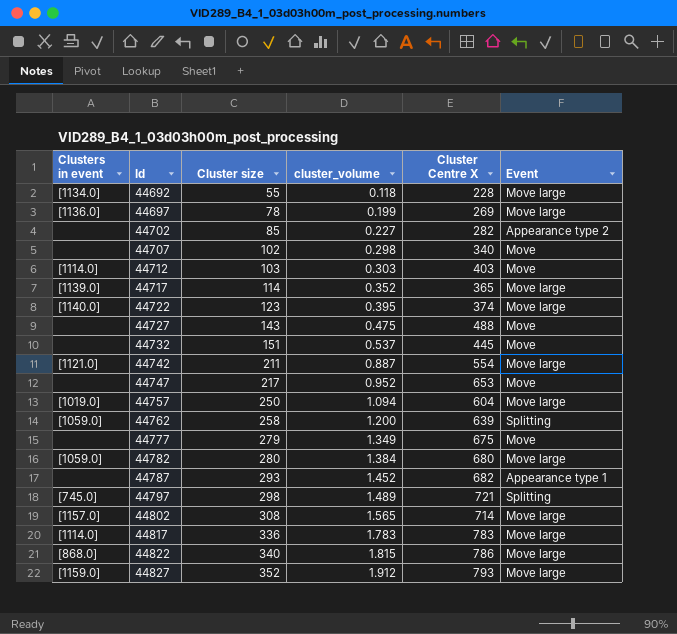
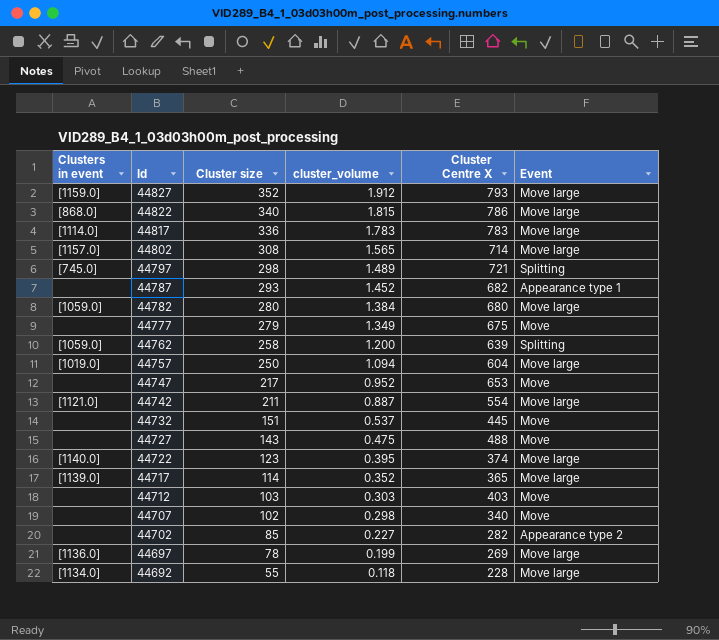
row order: Id ascending -> Id descending
44712 | Clusters in event: [1114.0] -> none

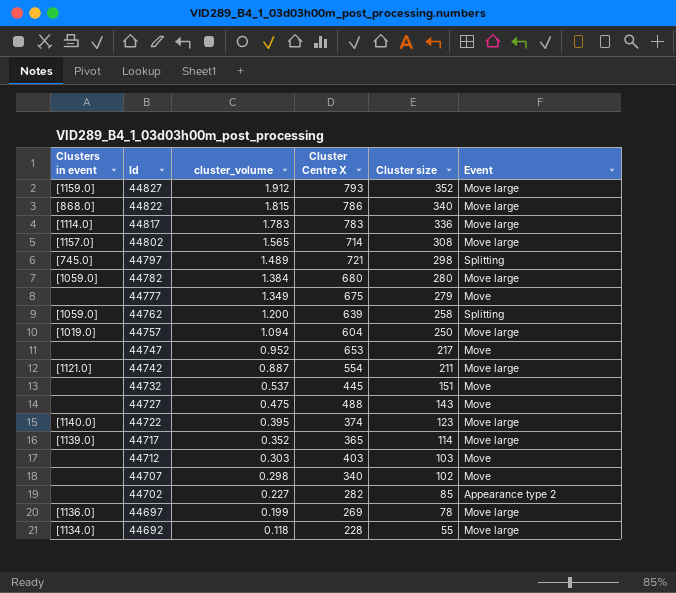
column Cluster size | position: 3 -> 5
row 44787: none | 293 | 1.452 | 682 | Appearance type 1 -> none

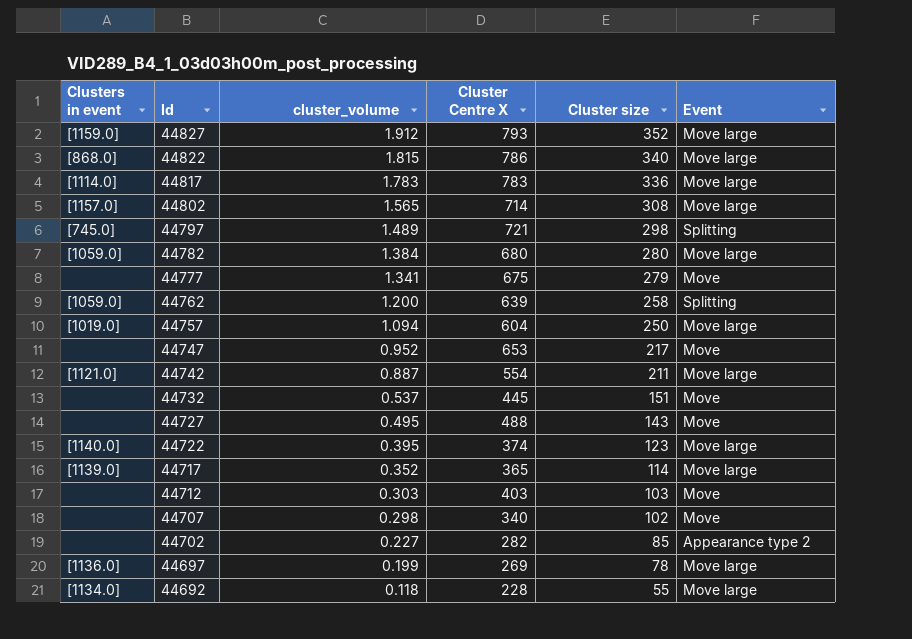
44777 | cluster_volume: 1.349 -> 1.341
44727 | cluster_volume: 0.475 -> 0.495

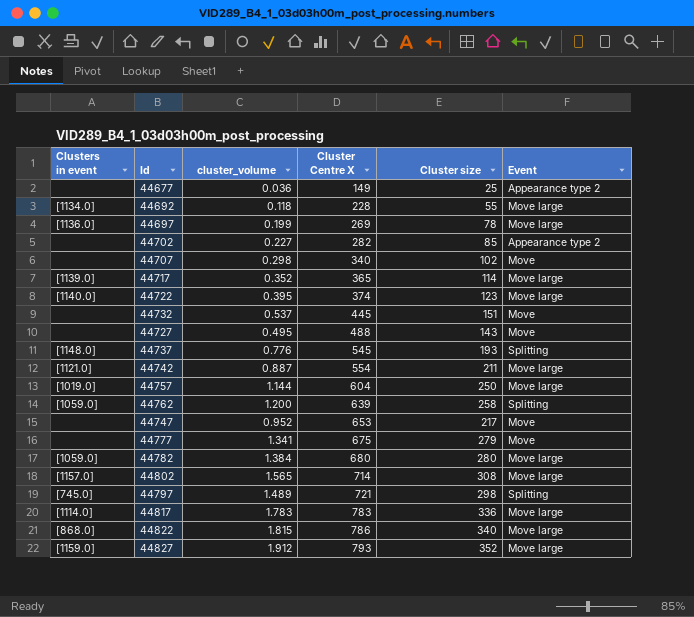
row order: Id descending -> Cluster Centre X ascending
row 44712: none | 0.303 | 403 | 103 | Move -> none
row 44677: none -> none | 0.036 | 149 | 25 | Appearance type 2
row 44737: none -> [1148.0] | 0.776 | 545 | 193 | Splitting
44757 | cluster_volume: 1.094 -> 1.144

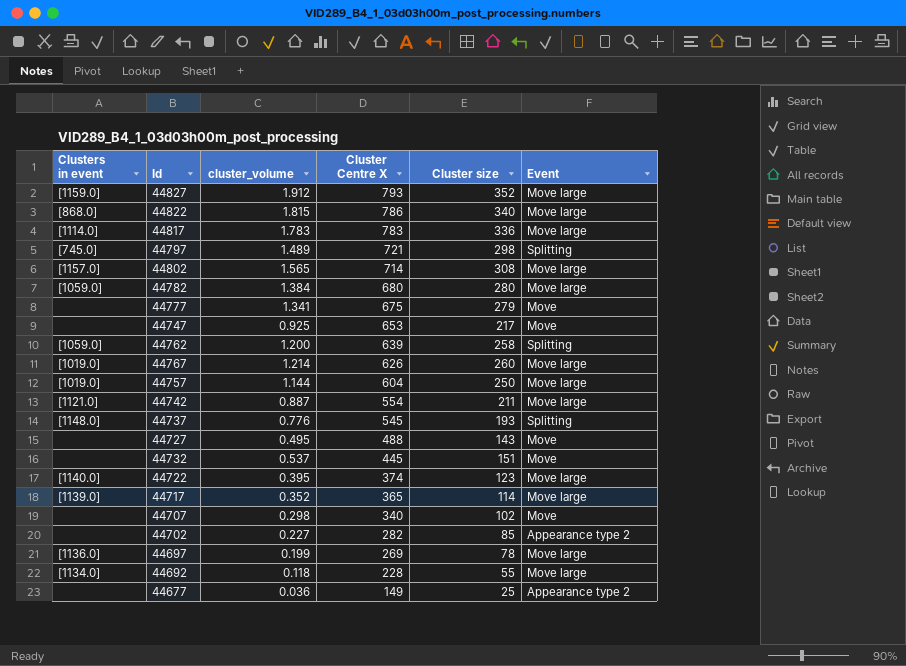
row order: Cluster Centre X ascending -> Cluster Centre X descending
44747 | cluster_volume: 0.952 -> 0.925
row 44767: none -> [1019.0] | 1.214 | 626 | 260 | Move large

